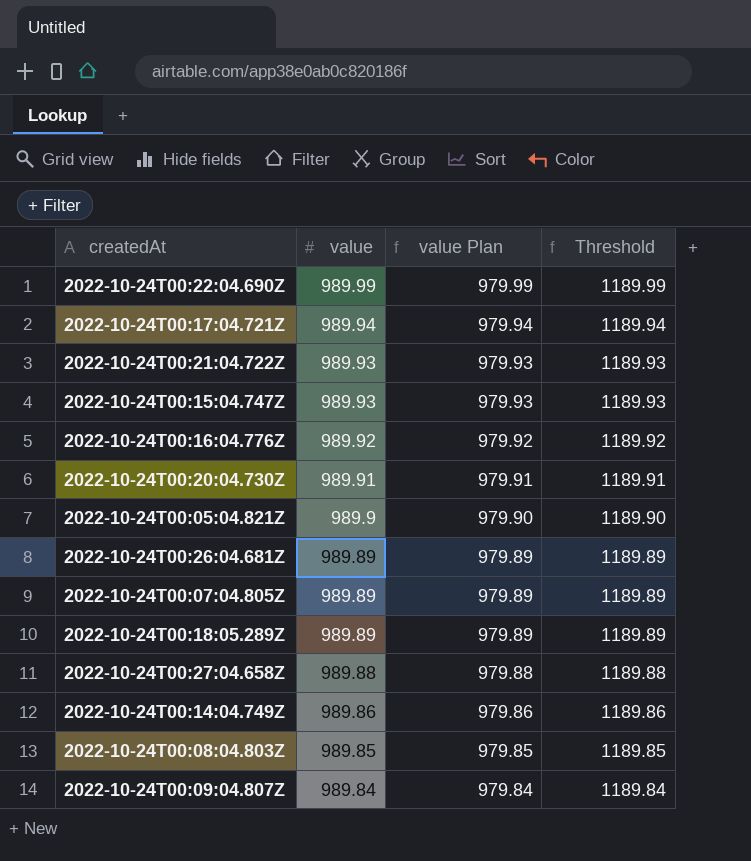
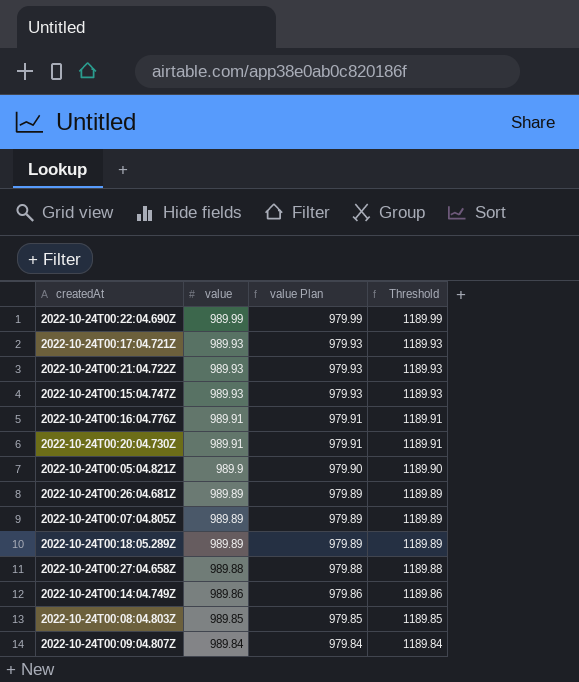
2022-10-24T00:17:04.721Z | value: 989.94 -> 989.93
2022-10-24T00:17:04.721Z | value Plan: 979.94 -> 979.93
2022-10-24T00:17:04.721Z | Threshold: 1189.94 -> 1189.93
2022-10-24T00:16:04.776Z | value: 989.92 -> 989.91
2022-10-24T00:16:04.776Z | value Plan: 979.92 -> 979.91
2022-10-24T00:16:04.776Z | Threshold: 1189.92 -> 1189.91

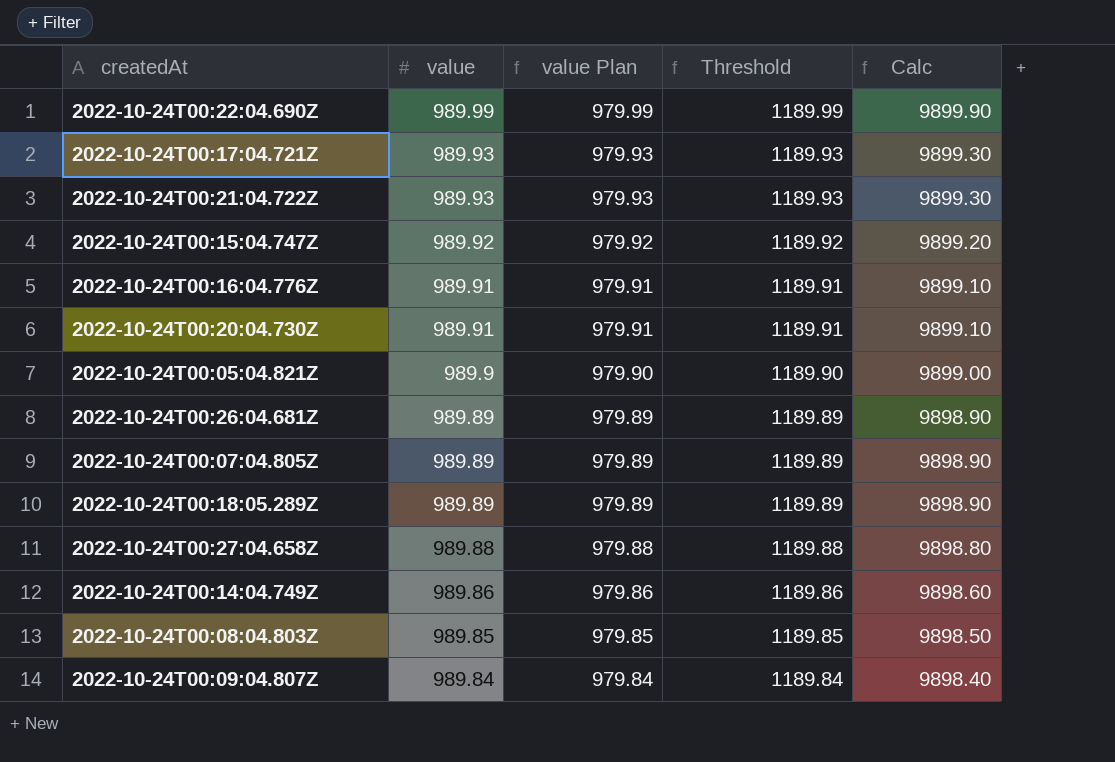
column Calc | formula: none -> [value] * 10
2022-10-24T00:15:04.747Z | value: 989.93 -> 989.92
2022-10-24T00:15:04.747Z | value Plan: 979.93 -> 979.92
2022-10-24T00:15:04.747Z | Threshold: 1189.93 -> 1189.92

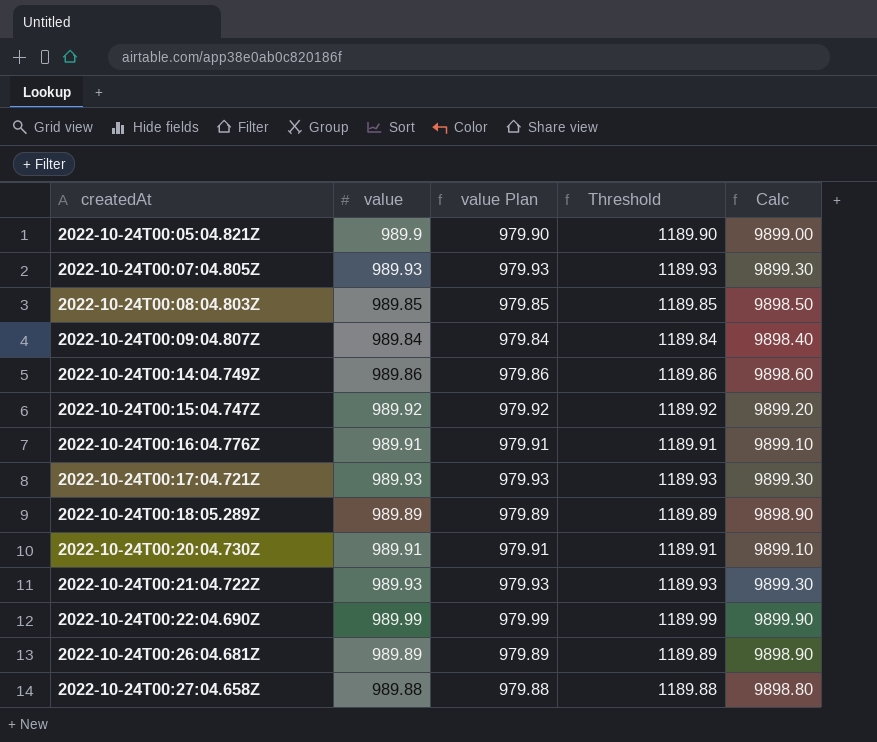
row order: value descending -> createdAt ascending
2022-10-24T00:07:04.805Z | value: 989.89 -> 989.93
2022-10-24T00:07:04.805Z | value Plan: 979.89 -> 979.93
2022-10-24T00:07:04.805Z | Threshold: 1189.89 -> 1189.93
2022-10-24T00:07:04.805Z | Calc: 9898.90 -> 9899.30

